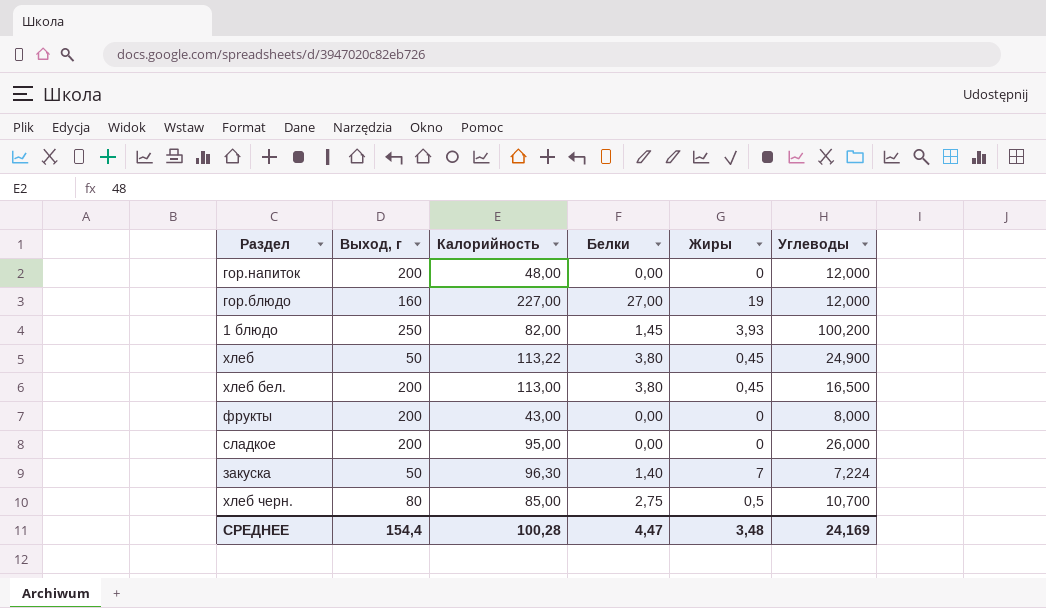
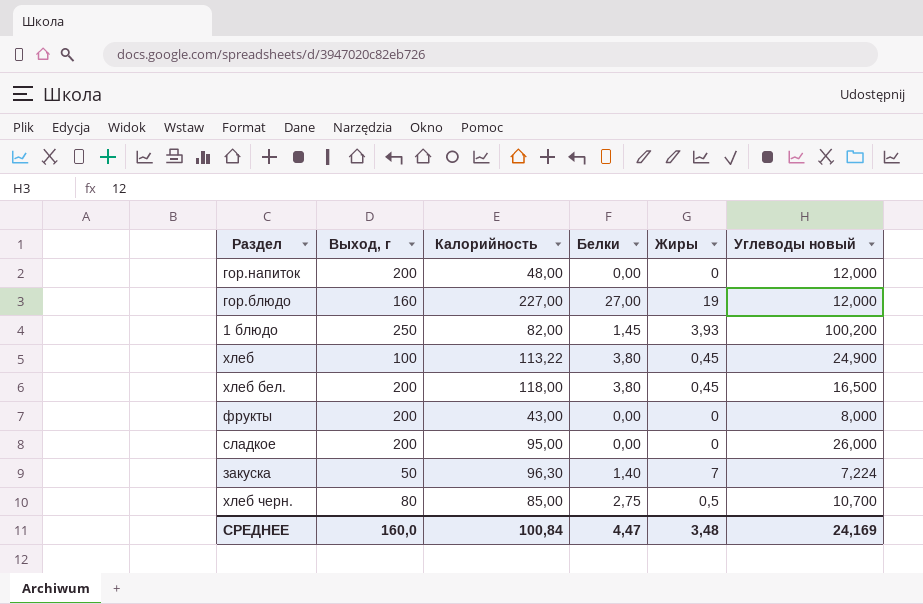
column name: Углеводы -> Углеводы новый
хлеб | Выход, г: 50 -> 100
хлеб бел. | Калорийность: 113,00 -> 118,00
СРЕДНЕЕ | Выход, г: 154,4 -> 160,0
СРЕДНЕЕ | Калорийность: 100,28 -> 100,84

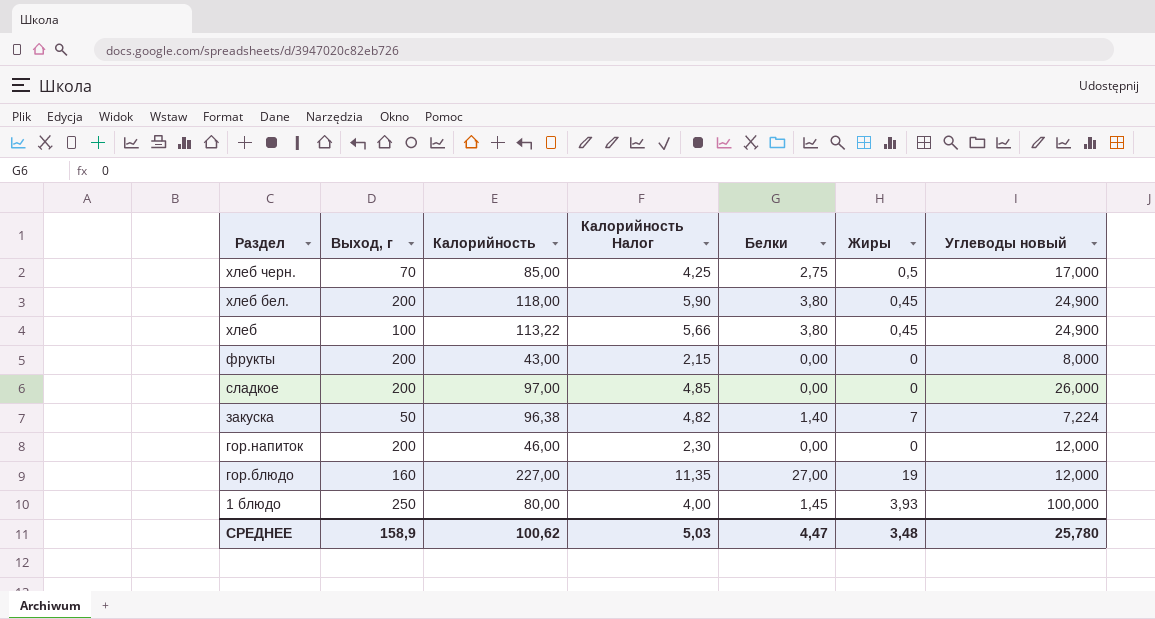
row order: none -> Раздел descending
column Калорийность Налог | formula: none -> [Калорийность] * 0,05
хлеб черн. | Выход, г: 80 -> 70
хлеб черн. | Углеводы новый: 10,700 -> 17,000
хлеб бел. | Углеводы новый: 16,500 -> 24,900
сладкое | Калорийность: 95,00 -> 97,00
закуска | Калорийность: 96,30 -> 96,38
гор.напиток | Калорийность: 48,00 -> 46,00
1 блюдо | Калорийность: 82,00 -> 80,00
1 блюдо | Углеводы новый: 100,200 -> 100,000
СРЕДНЕЕ | Выход, г: 160,0 -> 158,9
СРЕДНЕЕ | Калорийность: 100,84 -> 100,62
СРЕДНЕЕ | Углеводы новый: 24,169 -> 25,780

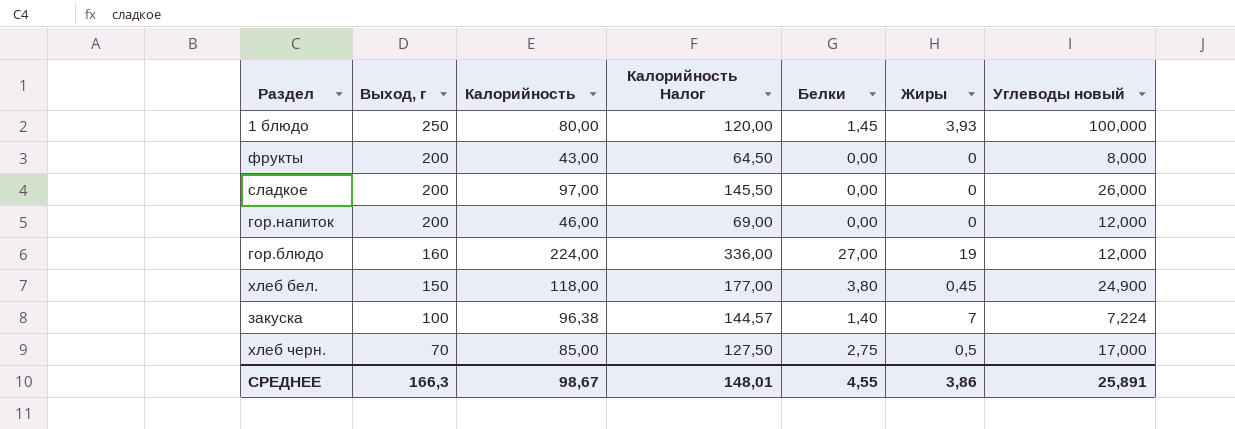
row order: Раздел descending -> Выход, г descending
column Калорийность Налог | formula: [Калорийность] * 0,05 -> [Калорийность] * 1,5
row хлеб: 100 | 113,22 | 5,66 | 3,80 | 0,45 | 24,900 -> none
гор.блюдо | Калорийность: 227,00 -> 224,00
хлеб бел. | Выход, г: 200 -> 150
закуска | Выход, г: 50 -> 100
СРЕДНЕЕ | Выход, г: 158,9 -> 166,3
СРЕДНЕЕ | Калорийность: 100,62 -> 98,67
СРЕДНЕЕ | Калорийность Налог: 5,03 -> 148,01
СРЕДНЕЕ | Белки: 4,47 -> 4,55
СРЕДНЕЕ | Жиры: 3,48 -> 3,86
СРЕДНЕЕ | Углеводы новый: 25,780 -> 25,891

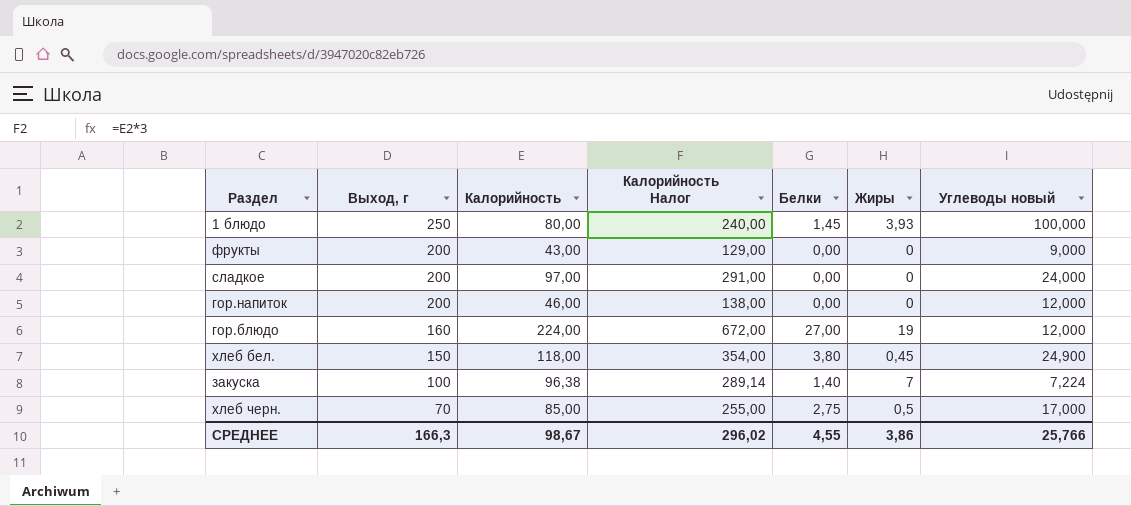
column Калорийность Налог | formula: [Калорийность] * 1,5 -> [Калорийность] * 3
фрукты | Углеводы новый: 8,000 -> 9,000
сладкое | Углеводы новый: 26,000 -> 24,000
СРЕДНЕЕ | Калорийность Налог: 148,01 -> 296,02
СРЕДНЕЕ | Углеводы новый: 25,891 -> 25,766

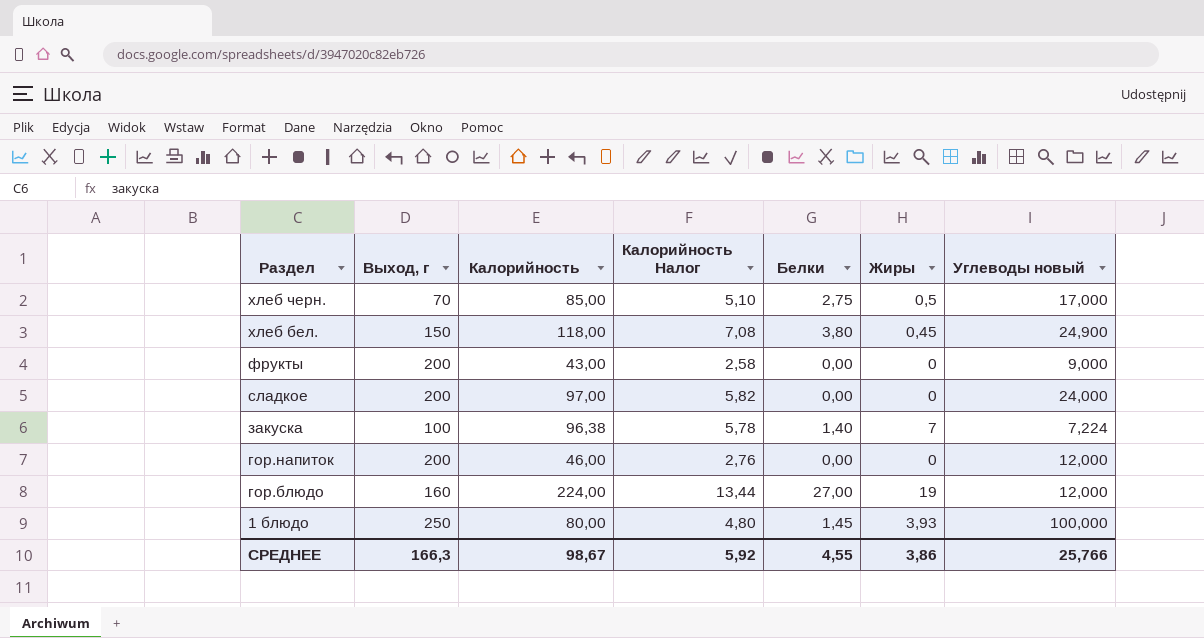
row order: Выход, г descending -> Раздел descending
column Калорийность Налог | formula: [Калорийность] * 3 -> [Калорийность] * 0,06
СРЕДНЕЕ | Калорийность Налог: 296,02 -> 5,92

